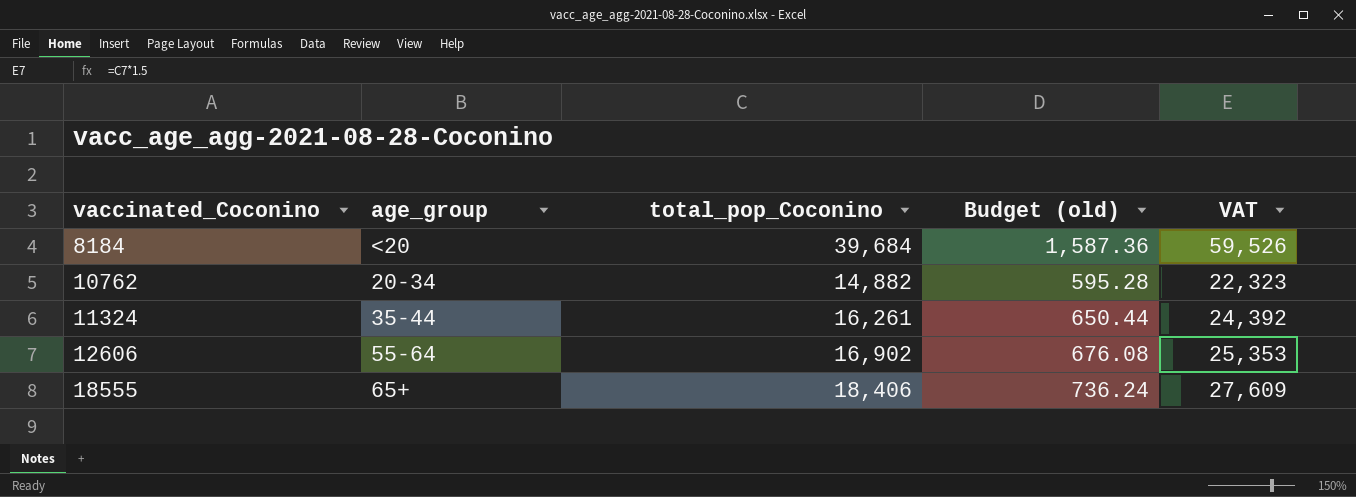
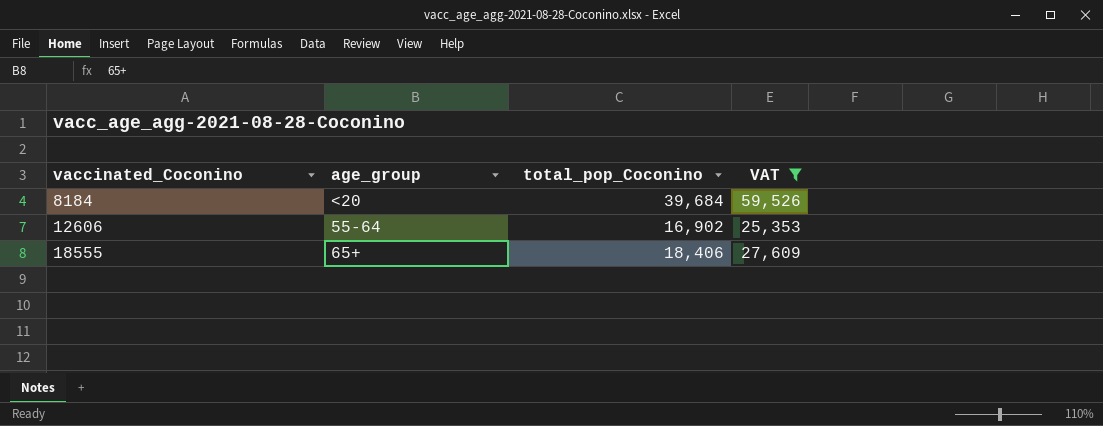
filter: none -> VAT >= 25,353
column Budget (old) | formula: [total_pop_Coconino] * 0.04 -> none

